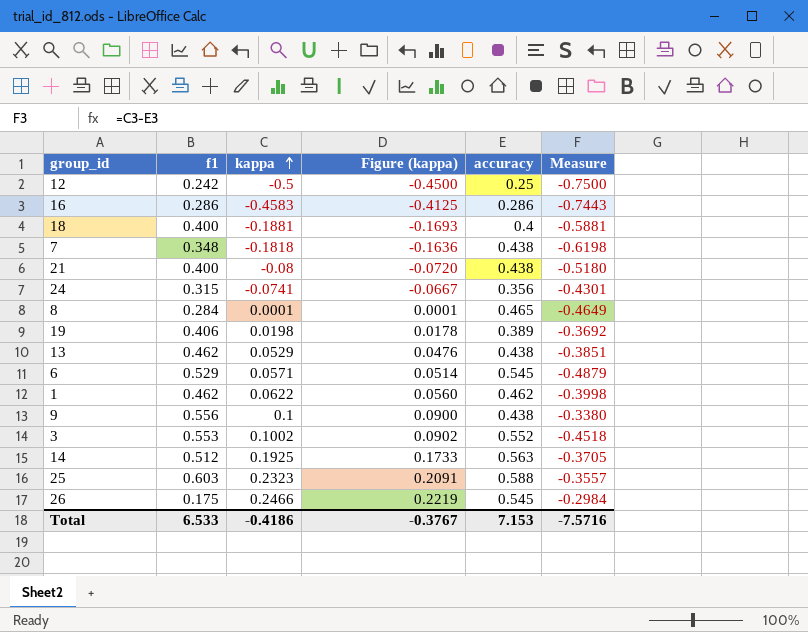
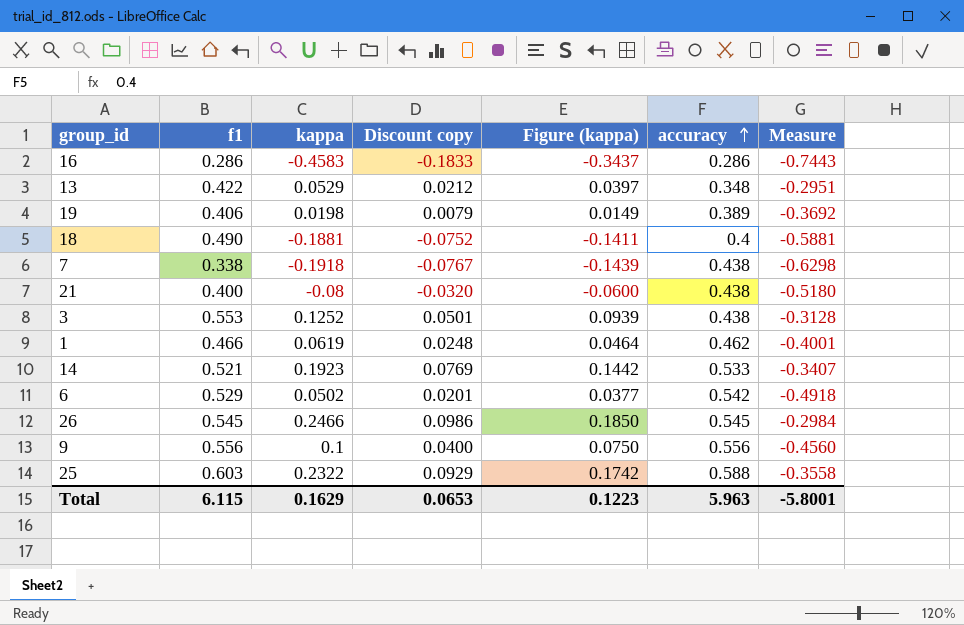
row order: kappa ascending -> accuracy ascending
column Discount copy | formula: none -> [kappa] * 0.4
column Figure (kappa) | formula: [kappa] * 0.9 -> [kappa] * 0.75
row 12: 0.242 | -0.5 | -0.4500 | 0.25 | -0.7500 -> none
row 24: 0.315 | -0.0741 | -0.0667 | 0.356 | -0.4301 -> none
row 8: 0.284 | 0.0001 | 0.0001 | 0.465 | -0.4649 -> none
13 | f1: 0.462 -> 0.422
13 | accuracy: 0.438 -> 0.348
13 | Measure: -0.3851 -> -0.2951
18 | f1: 0.400 -> 0.490
7 | f1: 0.348 -> 0.338
7 | kappa: -0.1818 -> -0.1918
7 | Measure: -0.6198 -> -0.6298
3 | kappa: 0.1002 -> 0.1252
3 | accuracy: 0.552 -> 0.438
3 | Measure: -0.4518 -> -0.3128
1 | f1: 0.462 -> 0.466
1 | kappa: 0.0622 -> 0.0619
1 | Measure: -0.3998 -> -0.4001
14 | f1: 0.512 -> 0.521
14 | kappa: 0.1925 -> 0.1923
14 | accuracy: 0.563 -> 0.533
14 | Measure: -0.3705 -> -0.3407
6 | kappa: 0.0571 -> 0.0502
6 | accuracy: 0.545 -> 0.542
6 | Measure: -0.4879 -> -0.4918
26 | f1: 0.175 -> 0.545
9 | accuracy: 0.438 -> 0.556
9 | Measure: -0.3380 -> -0.4560
25 | kappa: 0.2323 -> 0.2322
25 | Measure: -0.3557 -> -0.3558
Total | f1: 6.533 -> 6.115
Total | kappa: -0.4186 -> 0.1629
Total | Figure (kappa): -0.3767 -> 0.1223
Total | accuracy: 7.153 -> 5.963
Total | Measure: -7.5716 -> -5.8001

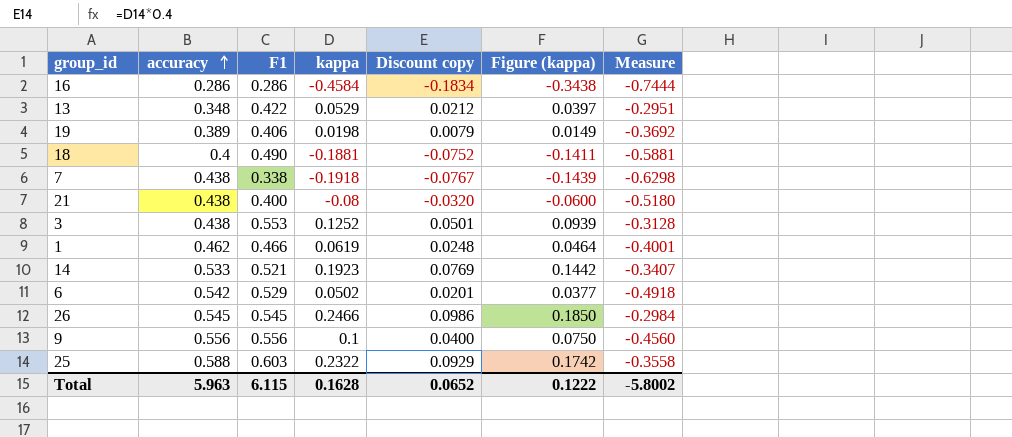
column accuracy | position: 6 -> 2
column name: f1 -> F1
16 | kappa: -0.4583 -> -0.4584
16 | Discount copy: -0.1833 -> -0.1834
16 | Figure (kappa): -0.3437 -> -0.3438
16 | Measure: -0.7443 -> -0.7444
Total | kappa: 0.1629 -> 0.1628
Total | Discount copy: 0.0653 -> 0.0652
Total | Figure (kappa): 0.1223 -> 0.1222
Total | Measure: -5.8001 -> -5.8002

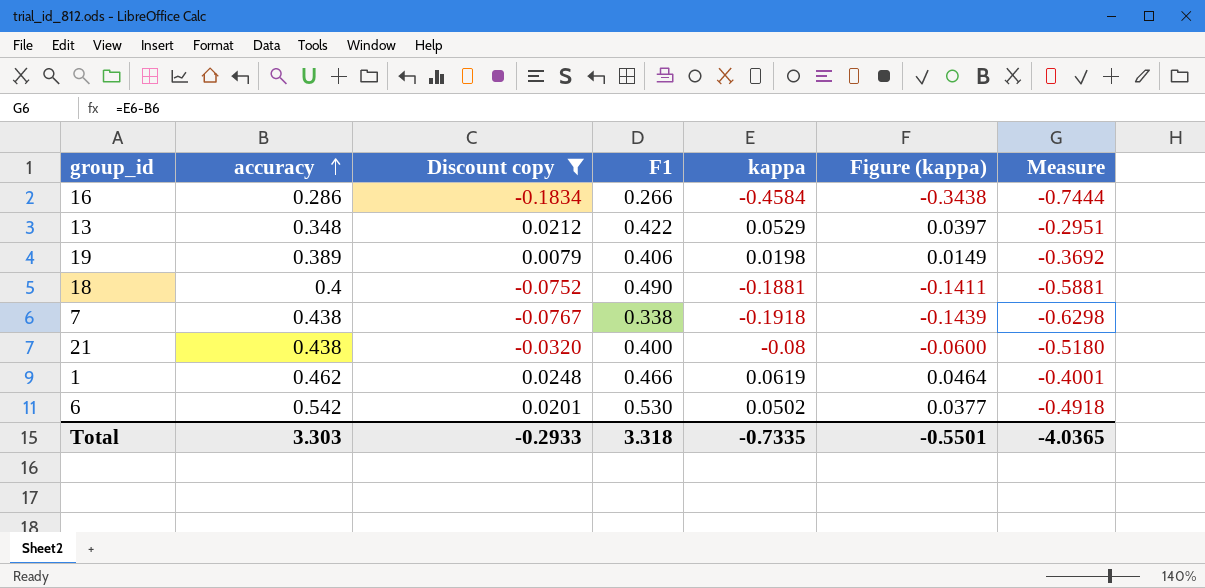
filter: none -> Discount copy <= 0.0248
column Discount copy | position: 5 -> 3
16 | F1: 0.286 -> 0.266
6 | F1: 0.529 -> 0.530
Total | accuracy: 5.963 -> 3.303
Total | Discount copy: 0.0652 -> -0.2933
Total | F1: 6.115 -> 3.318
Total | kappa: 0.1628 -> -0.7335
Total | Figure (kappa): 0.1222 -> -0.5501
Total | Measure: -5.8002 -> -4.0365

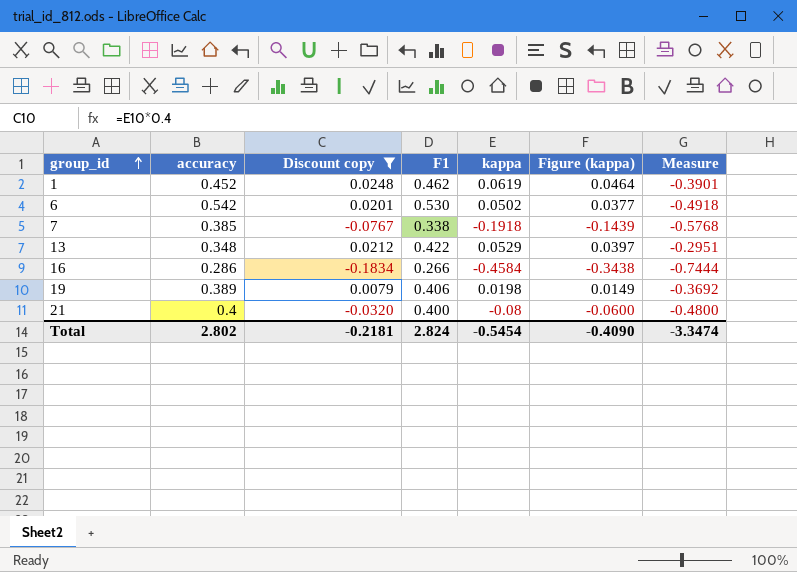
row order: accuracy ascending -> group_id ascending
row 18: 0.4 | -0.0752 | 0.490 | -0.1881 | -0.1411 | -0.5881 -> none
1 | accuracy: 0.462 -> 0.452
1 | F1: 0.466 -> 0.462
1 | Measure: -0.4001 -> -0.3901
7 | accuracy: 0.438 -> 0.385
7 | Measure: -0.6298 -> -0.5768
21 | accuracy: 0.438 -> 0.4
21 | Measure: -0.5180 -> -0.4800
Total | accuracy: 3.303 -> 2.802
Total | Discount copy: -0.2933 -> -0.2181
Total | F1: 3.318 -> 2.824
Total | kappa: -0.7335 -> -0.5454
Total | Figure (kappa): -0.5501 -> -0.4090
Total | Measure: -4.0365 -> -3.3474

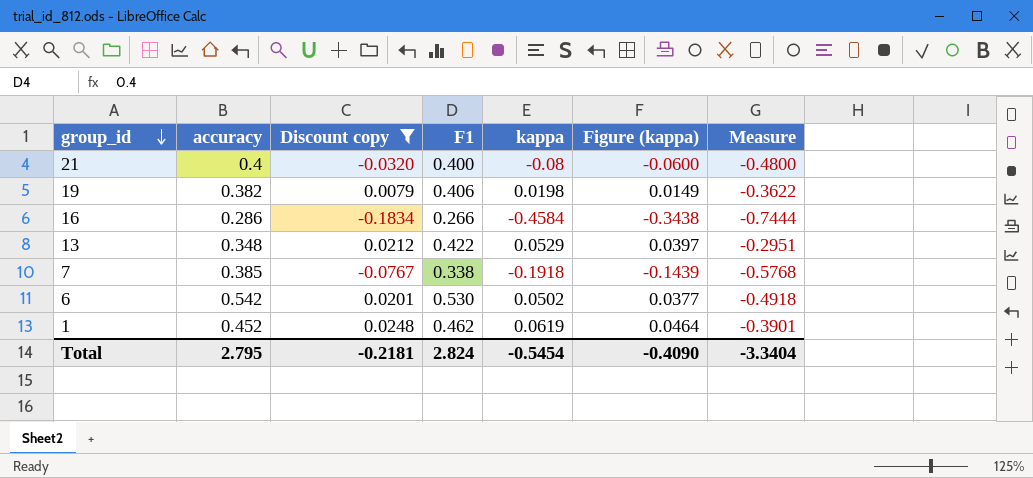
row order: group_id ascending -> group_id descending
19 | accuracy: 0.389 -> 0.382
19 | Measure: -0.3692 -> -0.3622
Total | accuracy: 2.802 -> 2.795
Total | Measure: -3.3474 -> -3.3404

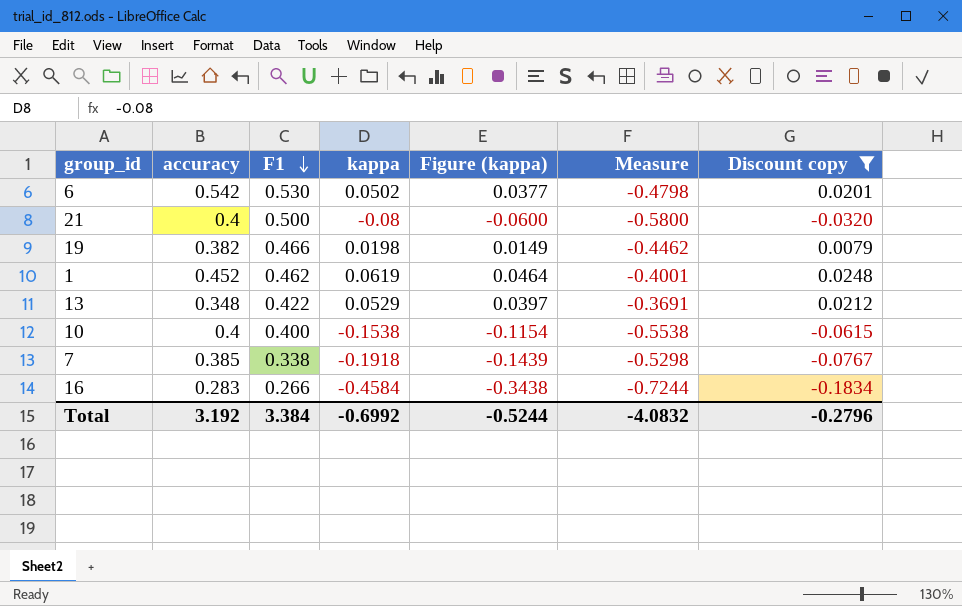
row order: group_id descending -> F1 descending
column Measure | formula: [kappa] - [accuracy] -> [kappa] - [F1]
column Discount copy | position: 3 -> 7
21 | F1: 0.400 -> 0.500
19 | F1: 0.406 -> 0.466
row 10: none -> 0.4 | 0.400 | -0.1538 | -0.1154 | -0.5538 | -0.0615
16 | accuracy: 0.286 -> 0.283
Total | accuracy: 2.795 -> 3.192
Total | F1: 2.824 -> 3.384
Total | kappa: -0.5454 -> -0.6992
Total | Figure (kappa): -0.4090 -> -0.5244
Total | Measure: -3.3404 -> -4.0832
Total | Discount copy: -0.2181 -> -0.2796

